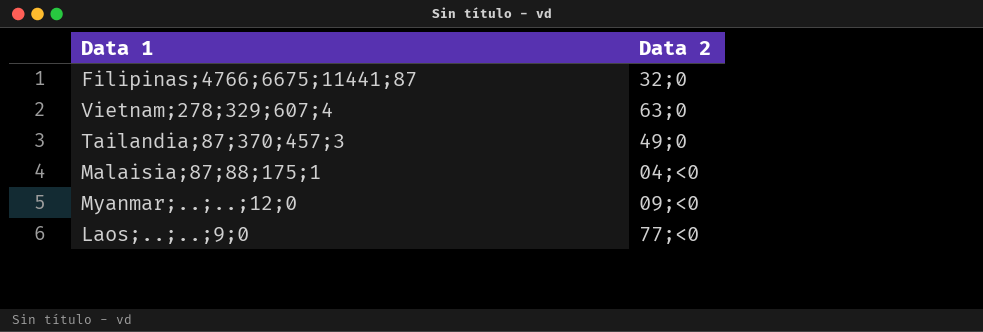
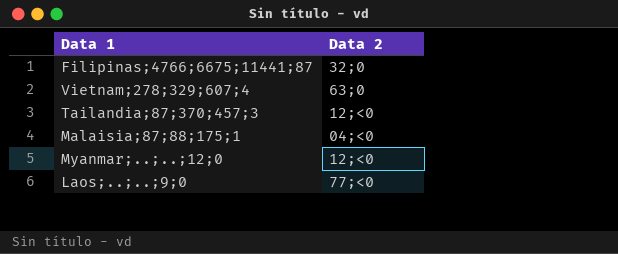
Tailandia;87;370;457;3 | Data 2: 49;0 -> 12;<0
Myanmar;..;..;12;0 | Data 2: 09;<0 -> 12;<0

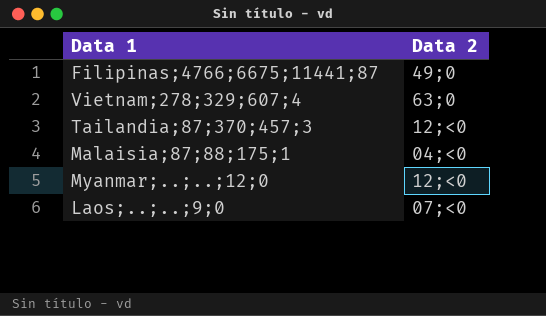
Filipinas;4766;6675;11441;87 | Data 2: 32;0 -> 49;0
Laos;..;..;9;0 | Data 2: 77;<0 -> 07;<0

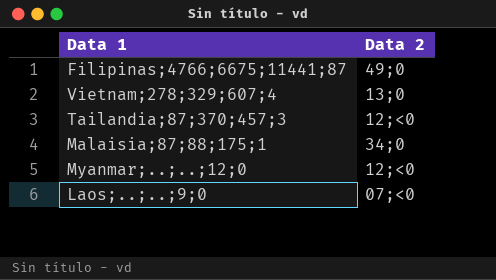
Vietnam;278;329;607;4 | Data 2: 63;0 -> 13;0
Malaisia;87;88;175;1 | Data 2: 04;<0 -> 34;0

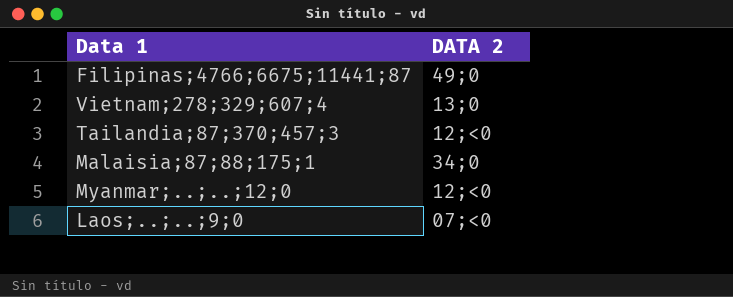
column name: Data 2 -> DATA 2

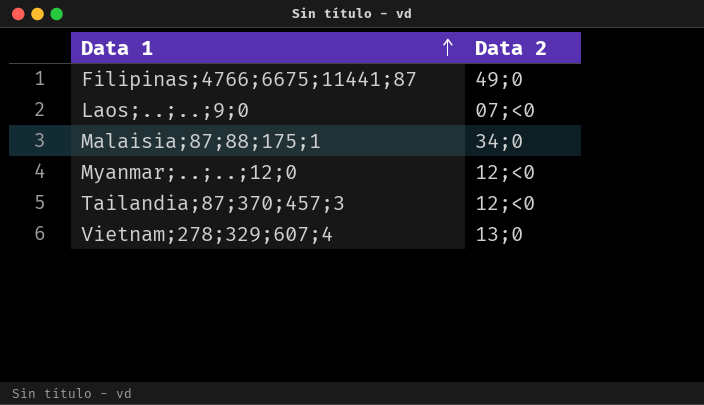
row order: none -> Data 1 ascending
column name: DATA 2 -> Data 2

